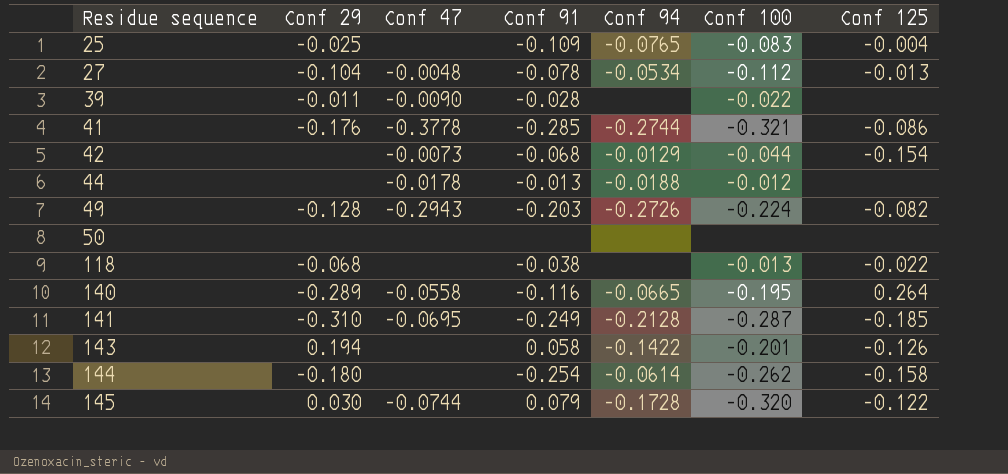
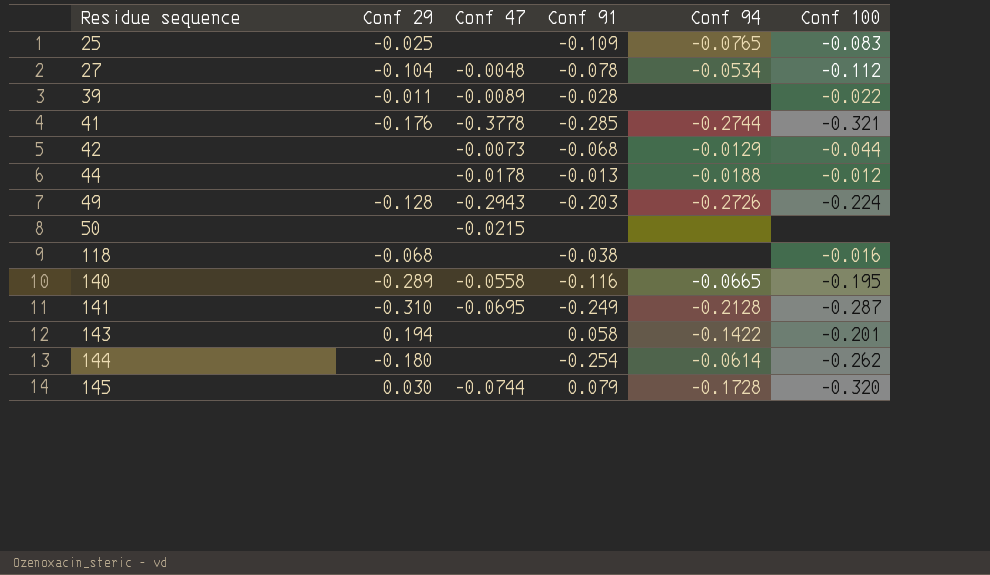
column Conf 125 | position: 7 -> none
39 | Conf 47: -0.0090 -> -0.0089
50 | Conf 47: none -> -0.0215
118 | Conf 100: -0.013 -> -0.016

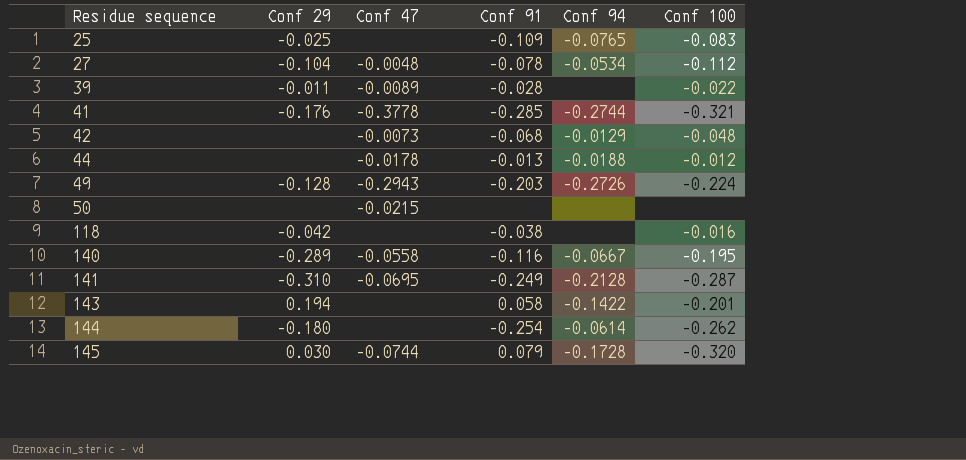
42 | Conf 100: -0.044 -> -0.048
118 | Conf 29: -0.068 -> -0.042
140 | Conf 94: -0.0665 -> -0.0667

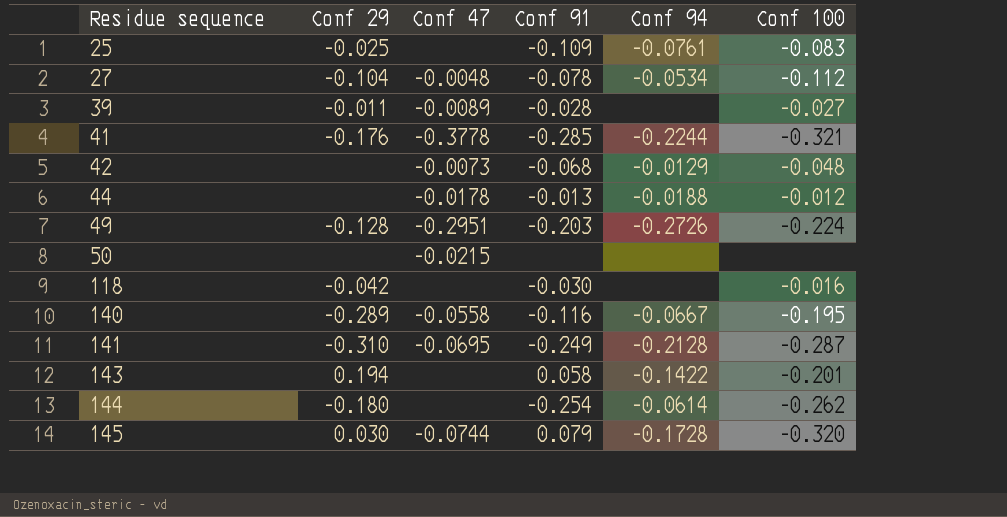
25 | Conf 94: -0.0765 -> -0.0761
39 | Conf 100: -0.022 -> -0.027
41 | Conf 94: -0.2744 -> -0.2244
49 | Conf 47: -0.2943 -> -0.2951
118 | Conf 91: -0.038 -> -0.030

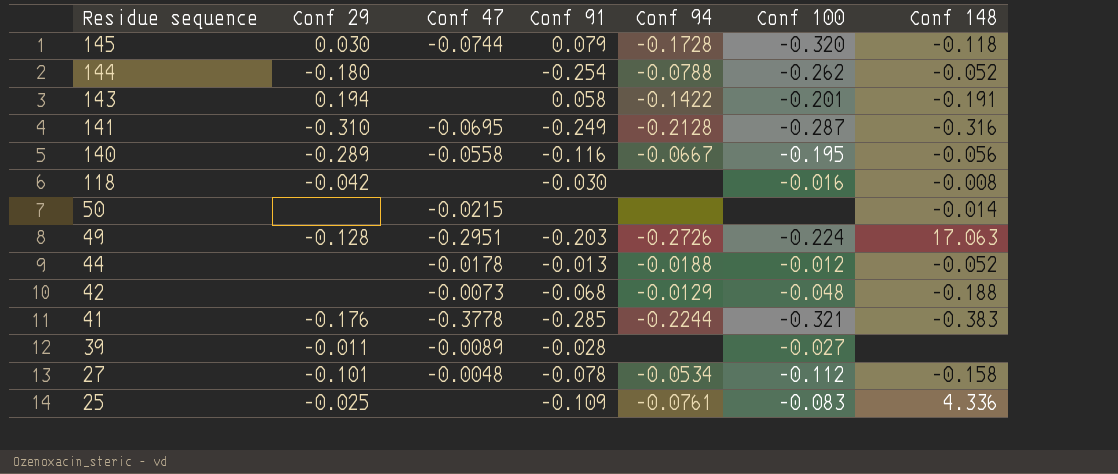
row order: Residue sequence ascending -> Residue sequence descending
column Conf 148 | position: none -> 7
144 | Conf 94: -0.0614 -> -0.0788
27 | Conf 29: -0.104 -> -0.101

